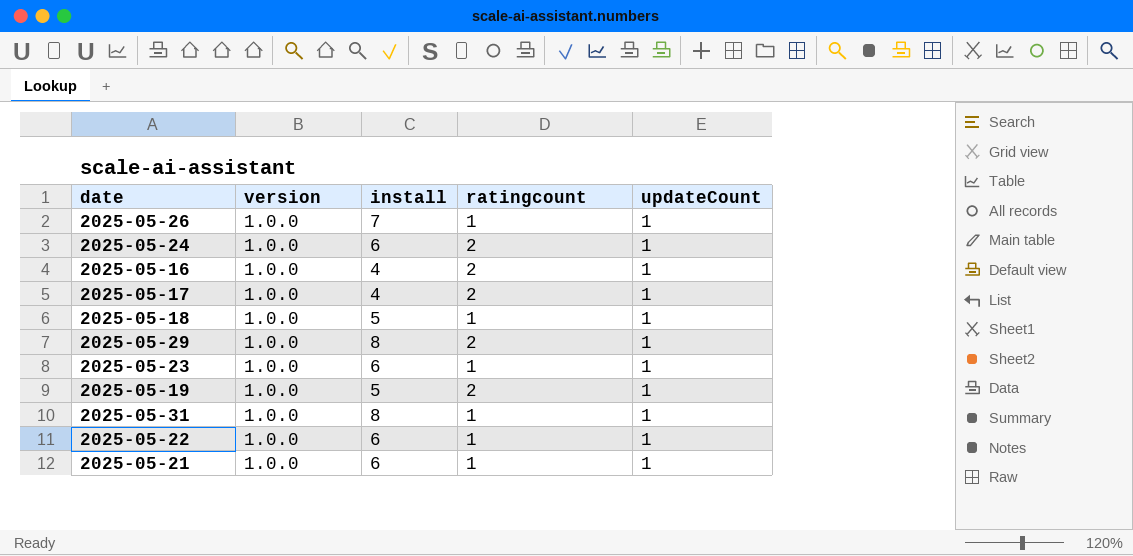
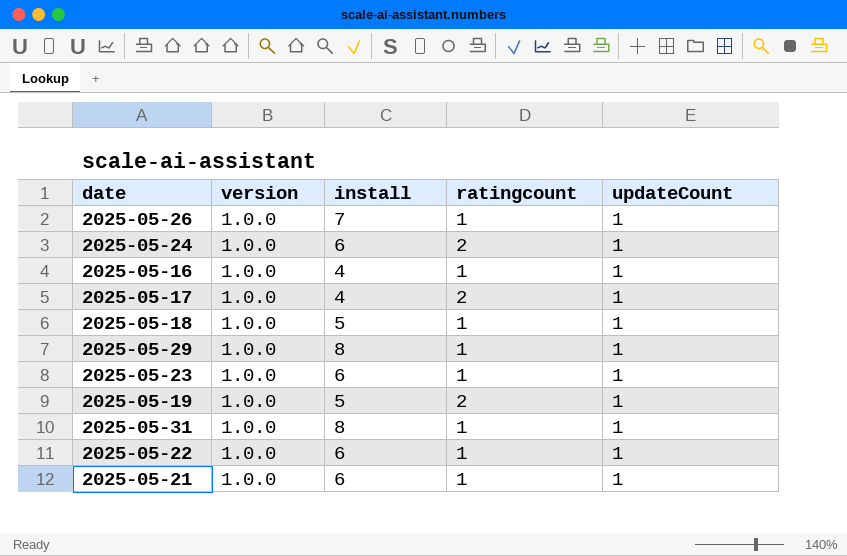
2025-05-16 | ratingcount: 2 -> 1
2025-05-29 | ratingcount: 2 -> 1

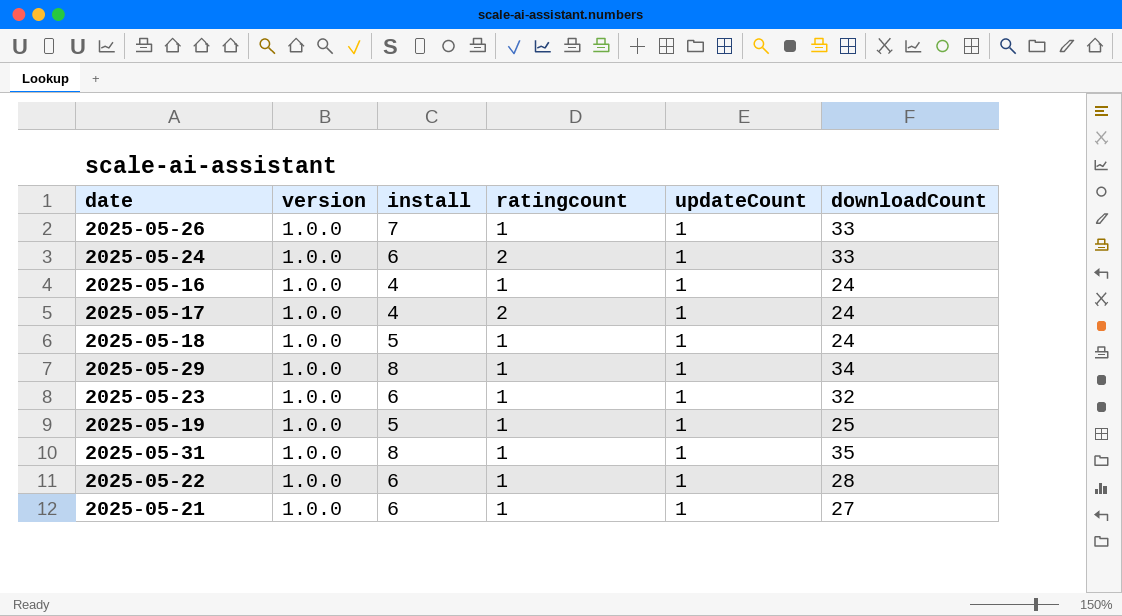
column downloadCount | position: none -> 6
2025-05-19 | ratingcount: 2 -> 1

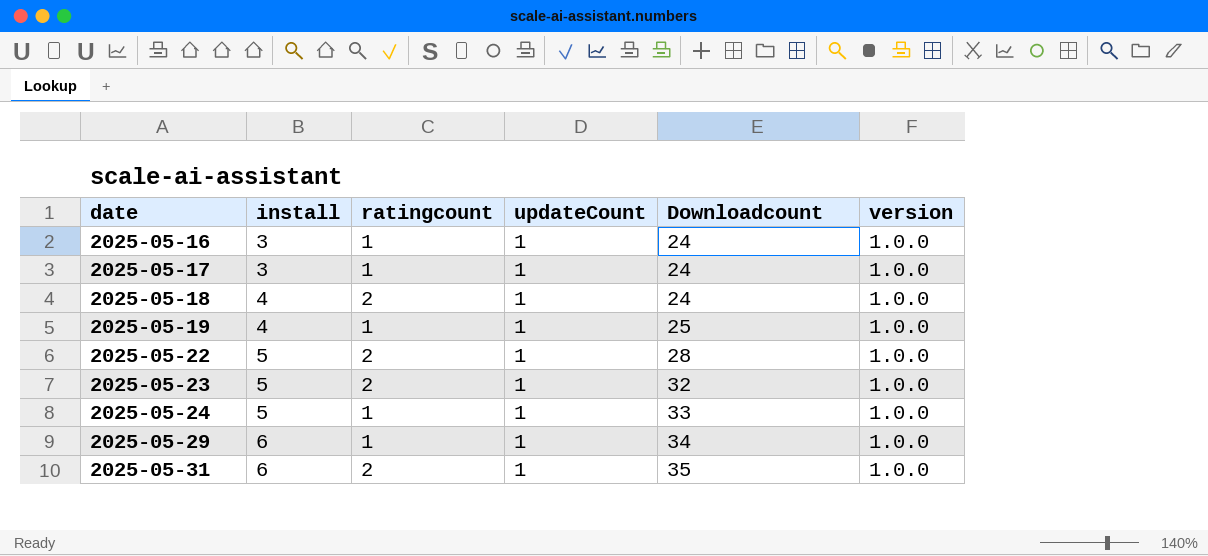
row order: none -> date ascending
column name: downloadCount -> Downloadcount
column version | position: 2 -> 6
row 2025-05-26: 1.0.0 | 7 | 1 | 1 | 33 -> none
row 2025-05-21: 1.0.0 | 6 | 1 | 1 | 27 -> none
2025-05-16 | install: 4 -> 3
2025-05-17 | install: 4 -> 3
2025-05-17 | ratingcount: 2 -> 1
2025-05-18 | install: 5 -> 4
2025-05-18 | ratingcount: 1 -> 2
2025-05-19 | install: 5 -> 4
2025-05-22 | install: 6 -> 5
2025-05-22 | ratingcount: 1 -> 2
2025-05-23 | install: 6 -> 5
2025-05-23 | ratingcount: 1 -> 2
2025-05-24 | install: 6 -> 5
2025-05-24 | ratingcount: 2 -> 1
2025-05-29 | install: 8 -> 6
2025-05-31 | install: 8 -> 6
2025-05-31 | ratingcount: 1 -> 2

